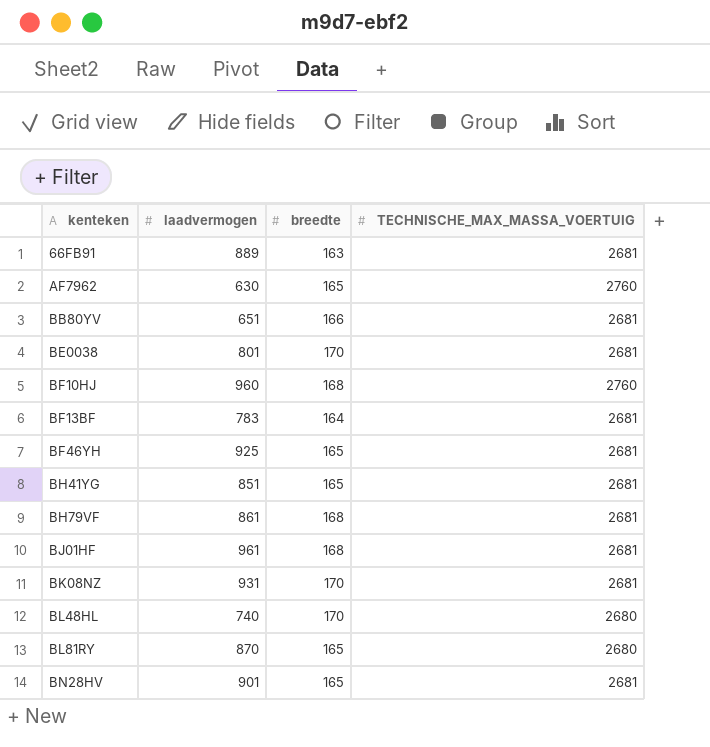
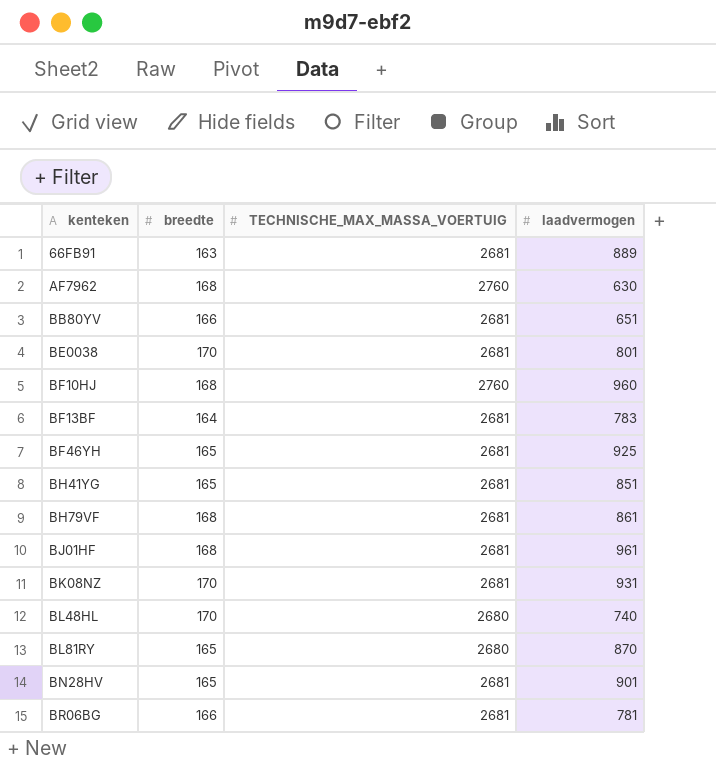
column laadvermogen | position: 2 -> 4
AF7962 | breedte: 165 -> 168
row BR06BG: none -> 166 | 2681 | 781

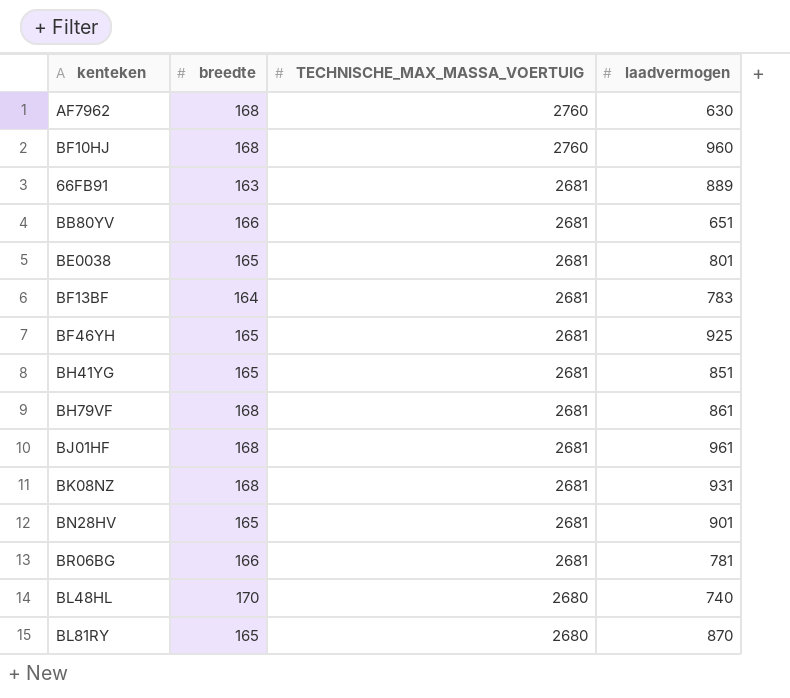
row order: kenteken ascending -> TECHNISCHE_MAX_MASSA_VOERTUIG descending
BE0038 | breedte: 170 -> 165
BK08NZ | breedte: 170 -> 168

